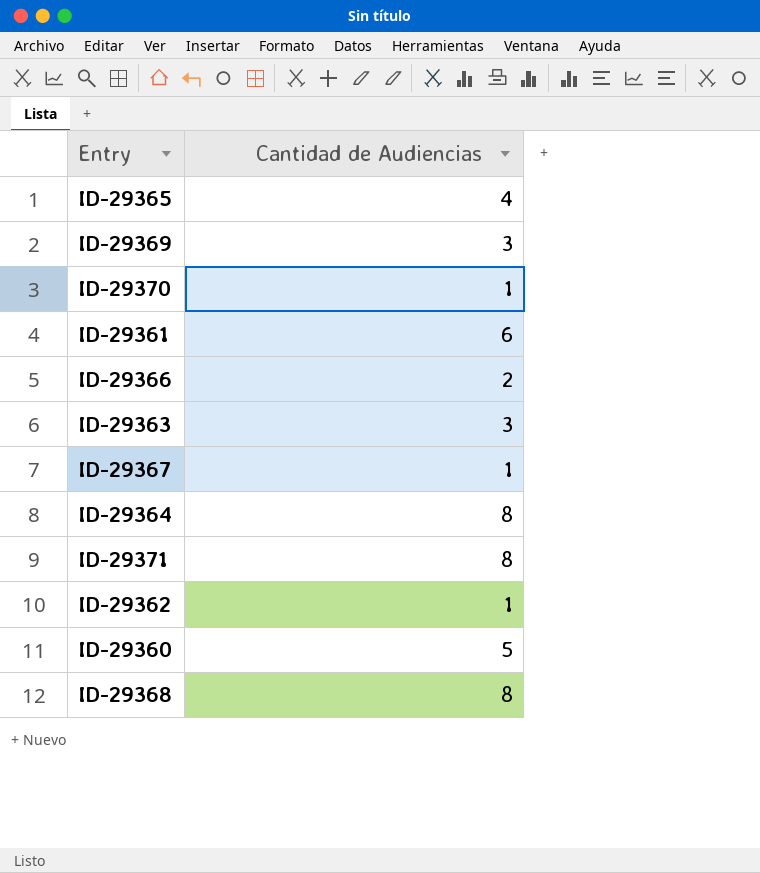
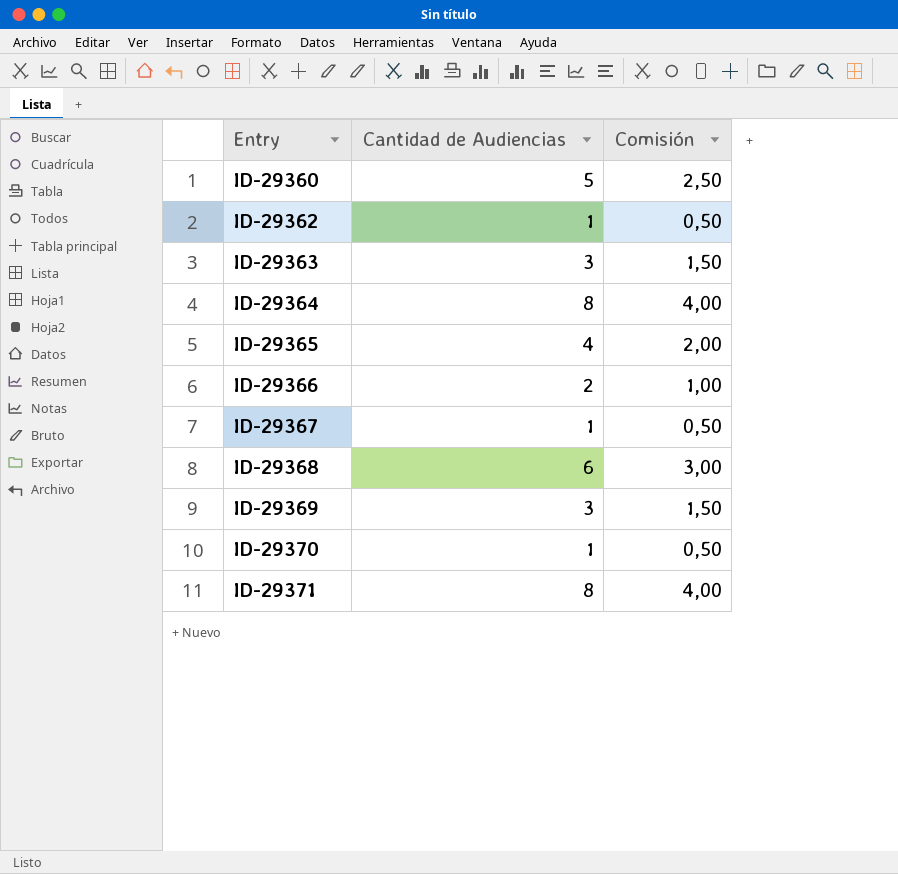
row order: none -> Entry ascending
column Comisión | formula: none -> [Cantidad de Audiencias] * 0,5
row ID-29361: 6 -> none
ID-29368 | Cantidad de Audiencias: 8 -> 6

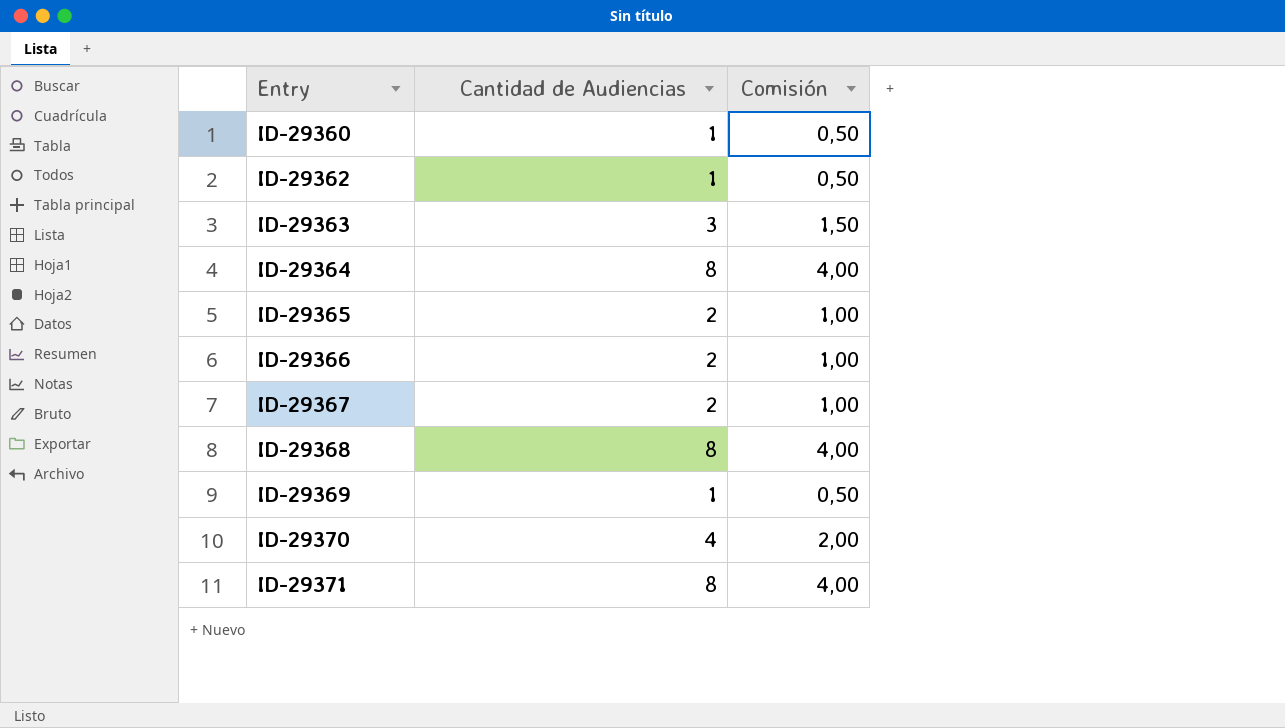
ID-29360 | Cantidad de Audiencias: 5 -> 1
ID-29360 | Comisión: 2,50 -> 0,50
ID-29365 | Cantidad de Audiencias: 4 -> 2
ID-29365 | Comisión: 2,00 -> 1,00
ID-29367 | Cantidad de Audiencias: 1 -> 2
ID-29367 | Comisión: 0,50 -> 1,00
ID-29368 | Cantidad de Audiencias: 6 -> 8
ID-29368 | Comisión: 3,00 -> 4,00
ID-29369 | Cantidad de Audiencias: 3 -> 1
ID-29369 | Comisión: 1,50 -> 0,50
ID-29370 | Cantidad de Audiencias: 1 -> 4
ID-29370 | Comisión: 0,50 -> 2,00

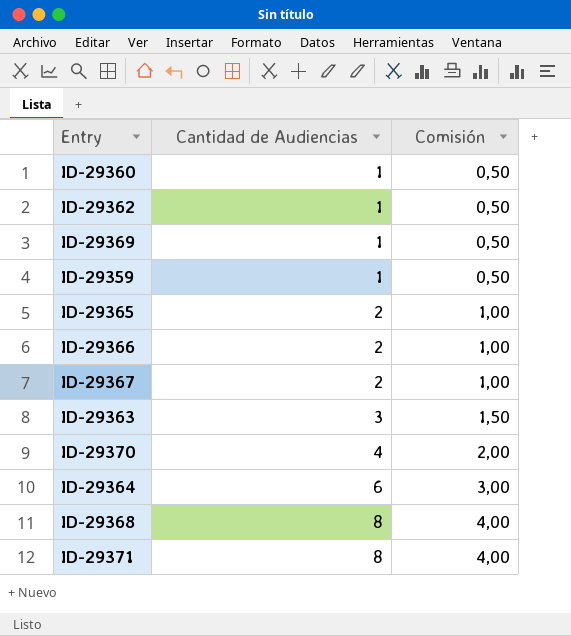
row order: Entry ascending -> Cantidad de Audiencias ascending
row ID-29359: none -> 1 | 0,50
ID-29364 | Cantidad de Audiencias: 8 -> 6
ID-29364 | Comisión: 4,00 -> 3,00

